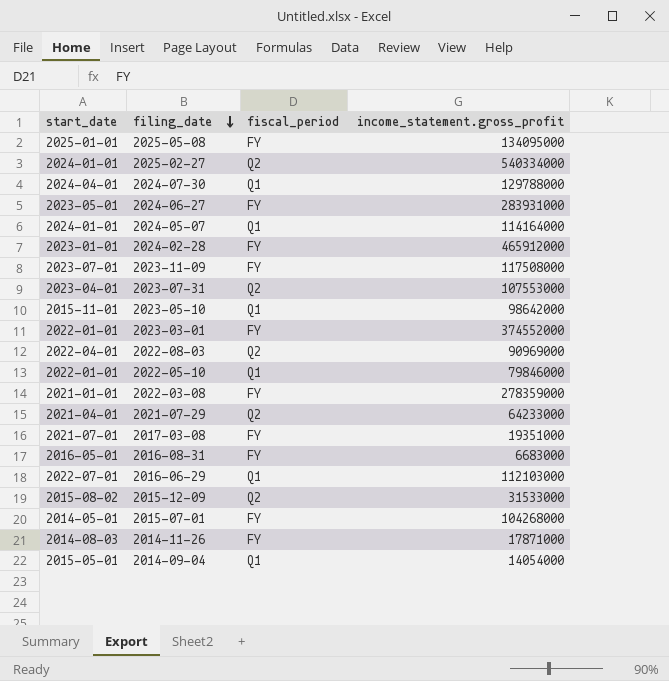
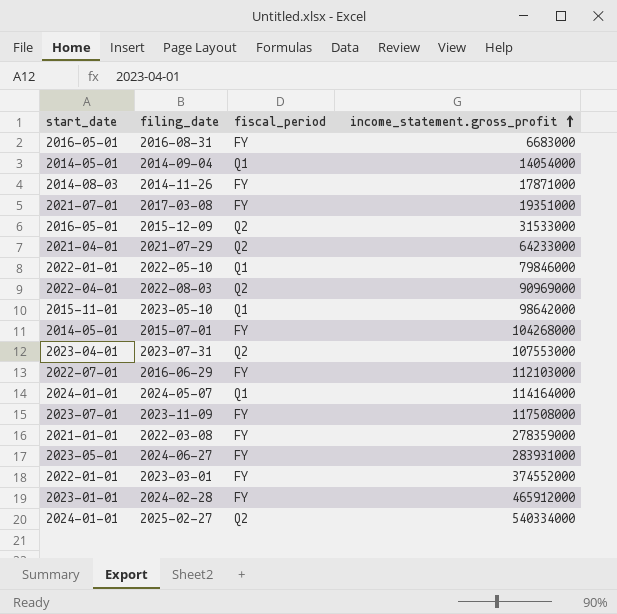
row order: filing_date descending -> income_statement.gross_profit ascending
row 2025-05-08: 2025-01-01 | FY | 134095000 -> none
row 2024-07-30: 2024-04-01 | Q1 | 129788000 -> none
2014-09-04 | start_date: 2015-05-01 -> 2014-05-01
2015-12-09 | start_date: 2015-08-02 -> 2016-05-01
2016-06-29 | fiscal_period: Q1 -> FY

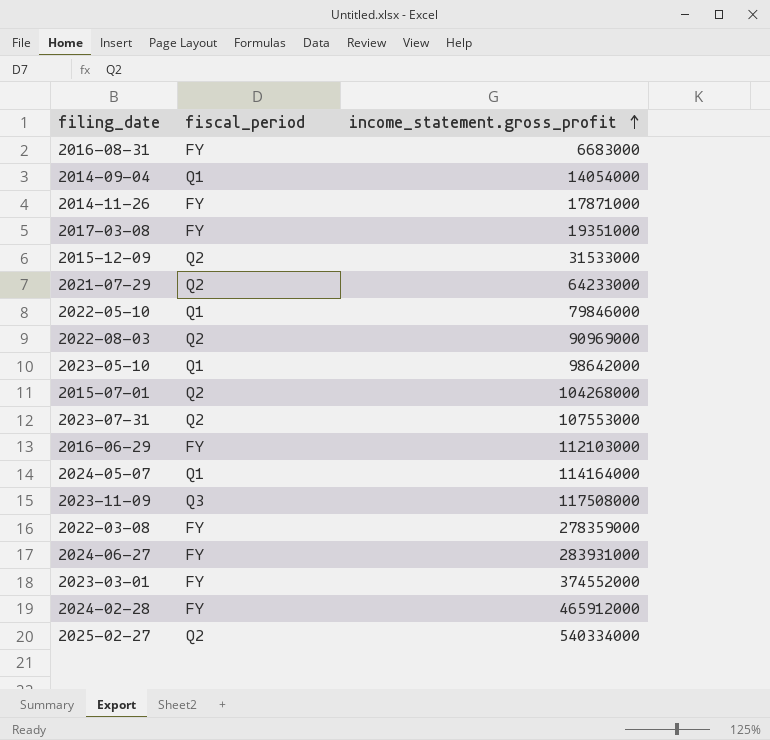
column start_date | position: 1 -> none
2015-07-01 | fiscal_period: FY -> Q2
2023-11-09 | fiscal_period: FY -> Q3

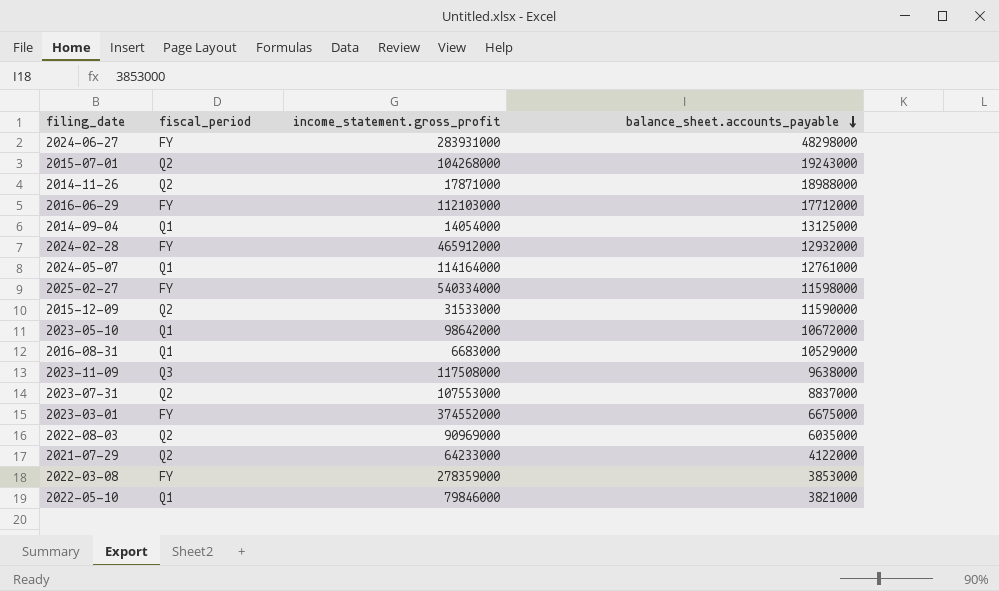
row order: income_statement.gross_profit ascending -> balance_sheet.accounts_payable descending
column balance_sheet.accounts_payable | position: none -> 4
row 2017-03-08: FY | 19351000 -> none
2014-11-26 | fiscal_period: FY -> Q2
2025-02-27 | fiscal_period: Q2 -> FY
2016-08-31 | fiscal_period: FY -> Q1

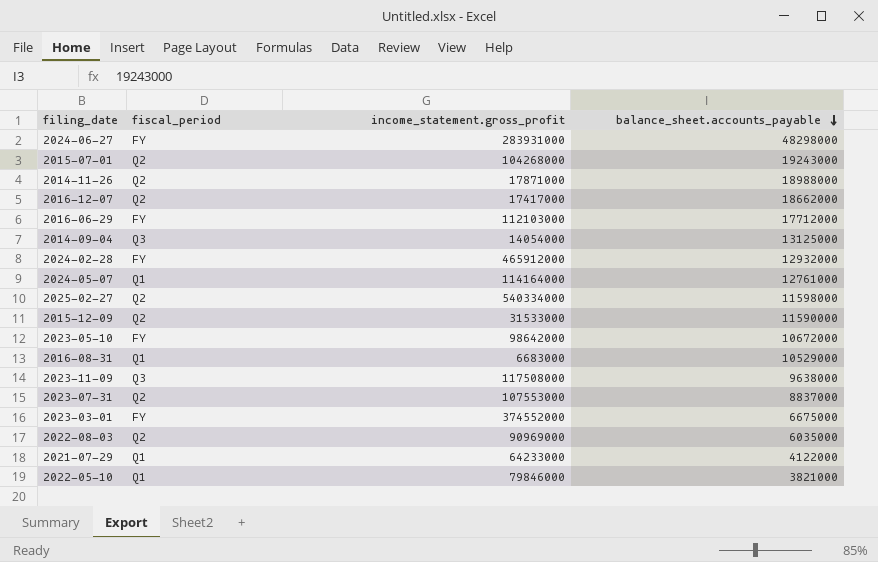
row 2022-03-08: FY | 278359000 | 3853000 -> none
row 2016-12-07: none -> Q2 | 17417000 | 18662000
2014-09-04 | fiscal_period: Q1 -> Q3
2025-02-27 | fiscal_period: FY -> Q2
2023-05-10 | fiscal_period: Q1 -> FY
2021-07-29 | fiscal_period: Q2 -> Q1

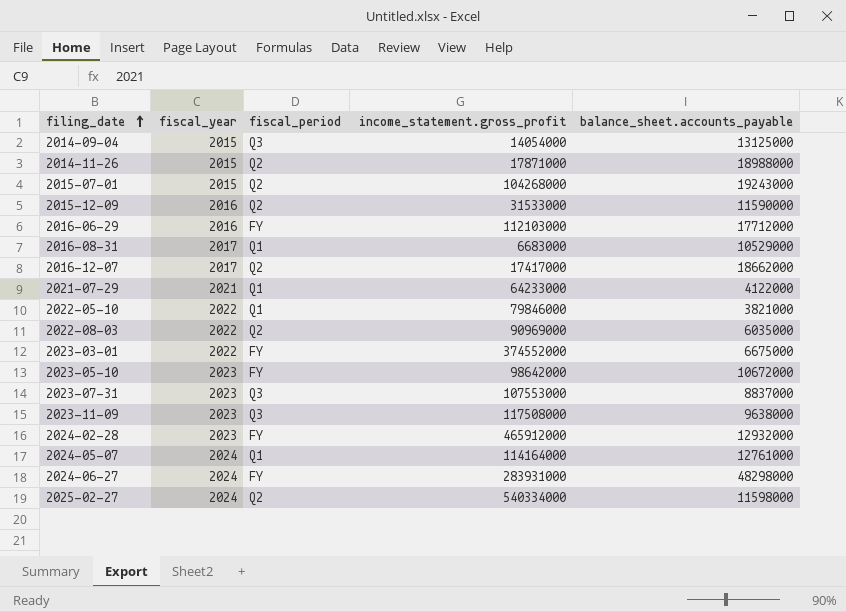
row order: balance_sheet.accounts_payable descending -> filing_date ascending
column fiscal_year | position: none -> 2
2023-07-31 | fiscal_period: Q2 -> Q3

